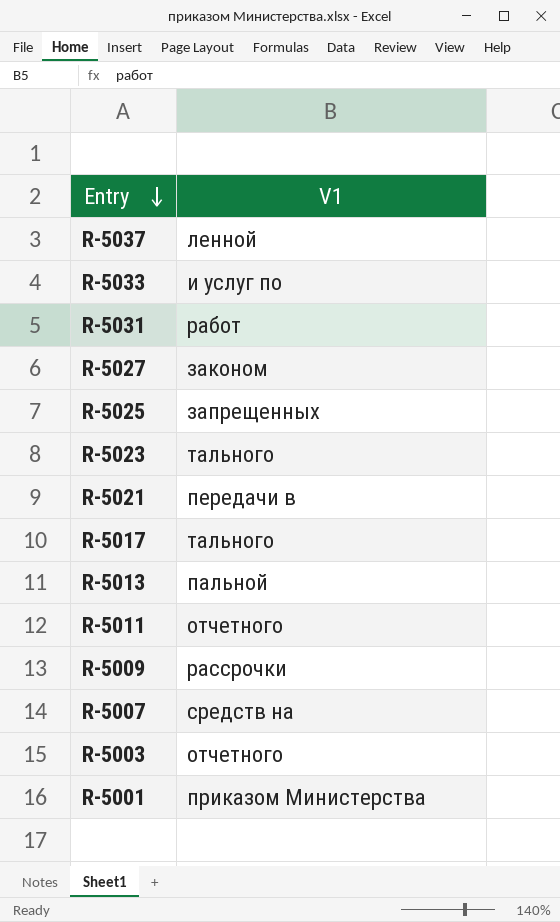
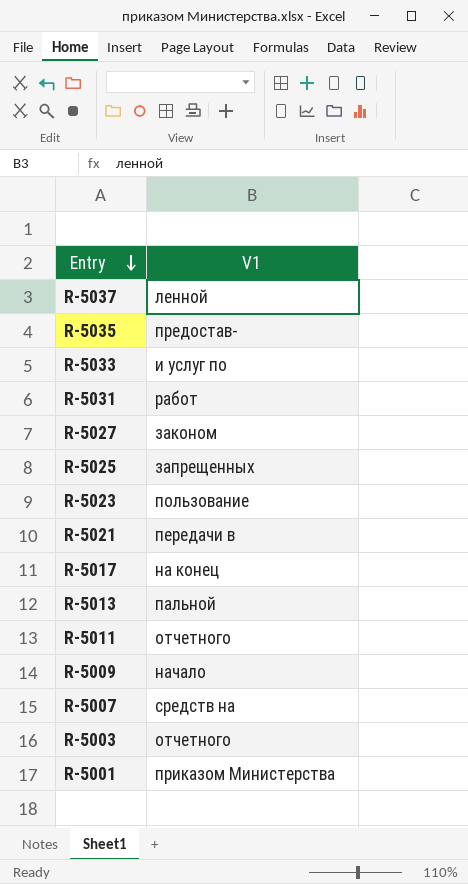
row R-5035: none -> предостав-
R-5023 | V1: тального -> пользование
R-5017 | V1: тального -> на конец
R-5009 | V1: рассрочки -> начало

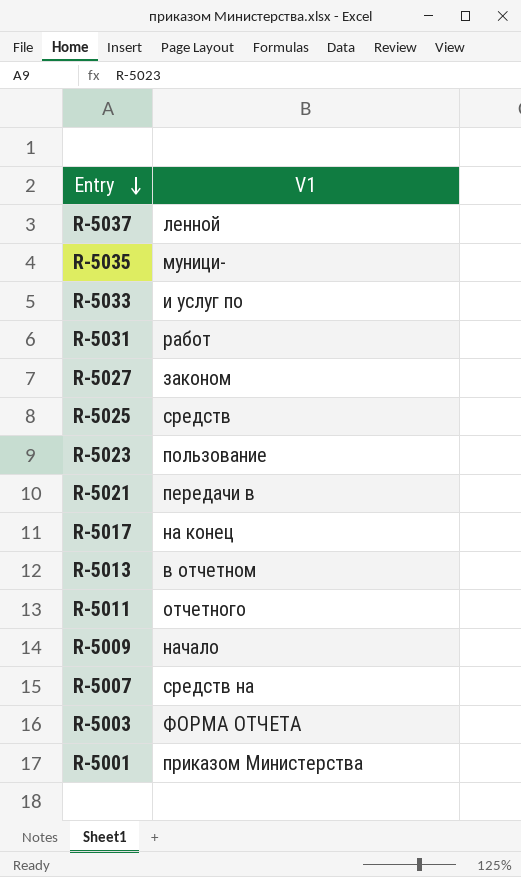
R-5035 | V1: предостав- -> муници-
R-5025 | V1: запрещенных -> средств
R-5013 | V1: пальной -> в отчетном
R-5003 | V1: отчетного -> ФОРМА ОТЧЕТА

